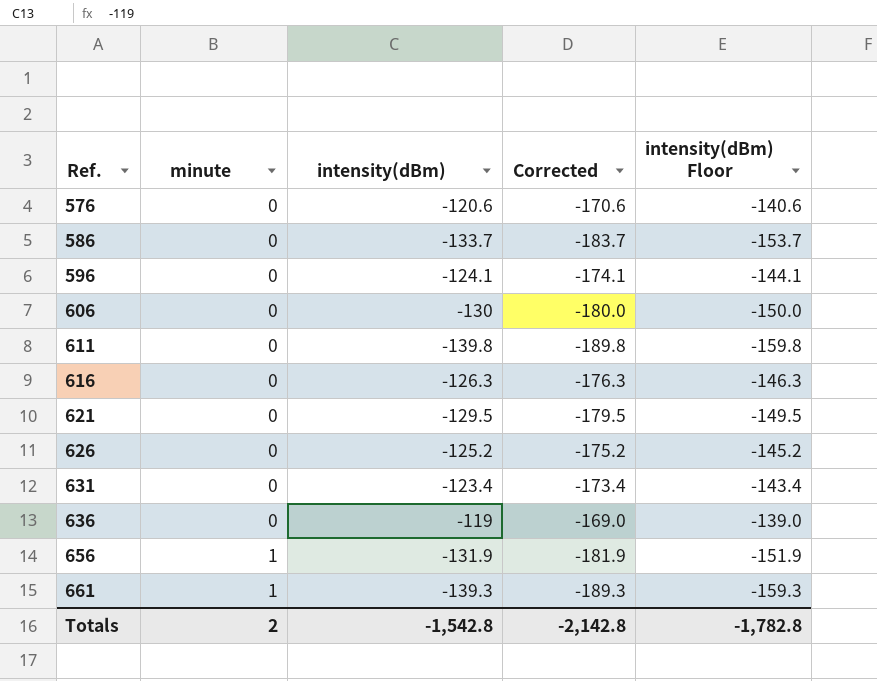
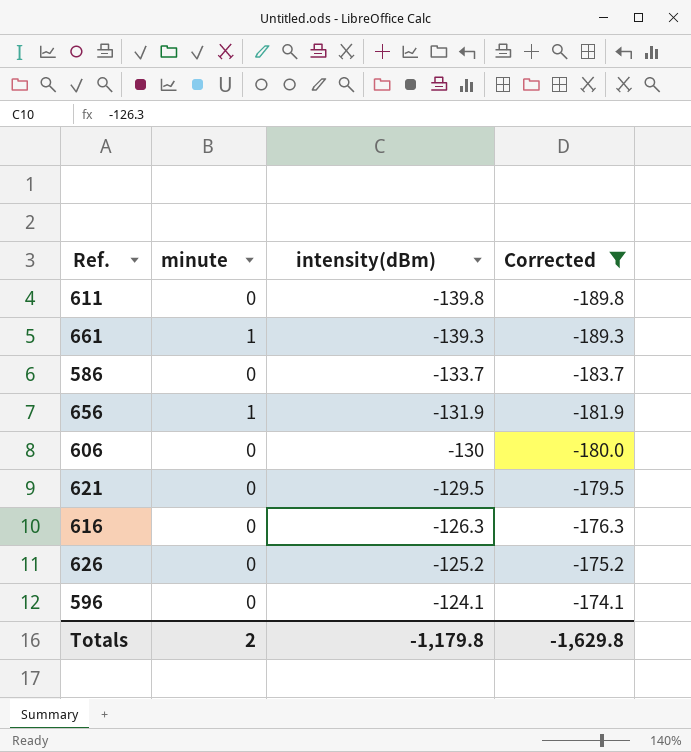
filter: none -> Corrected <= -174.1
row order: Ref. ascending -> intensity(dBm) ascending
column intensity(dBm) Floor | formula: [intensity(dBm)] - 20 -> none
Totals | intensity(dBm): -1,542.8 -> -1,179.8
Totals | Corrected: -2,142.8 -> -1,629.8

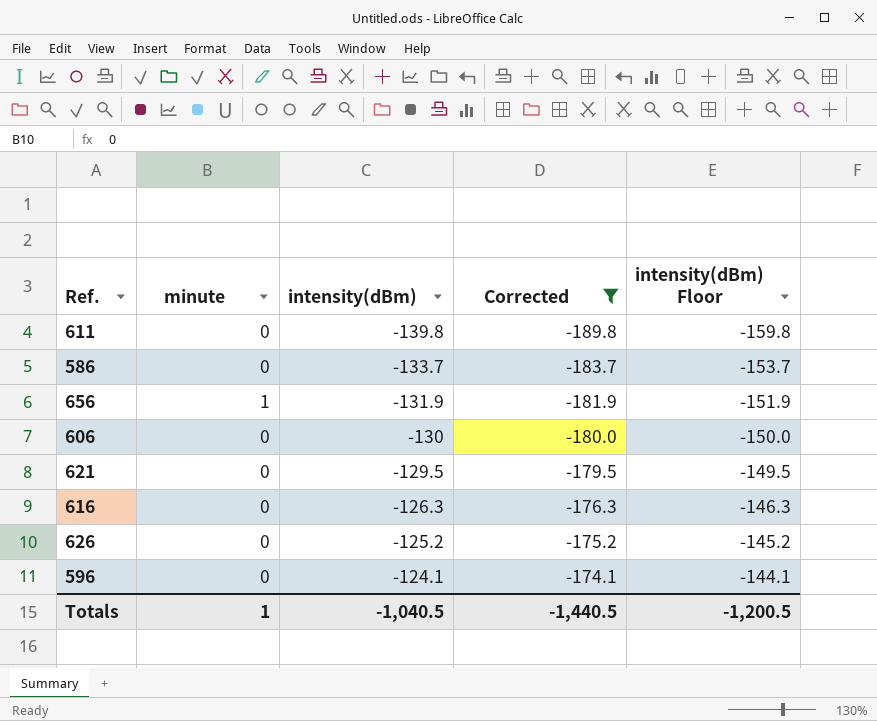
column intensity(dBm) Floor | formula: none -> [intensity(dBm)] - 20
row 661: 1 | -139.3 | -189.3 -> none
Totals | minute: 2 -> 1
Totals | intensity(dBm): -1,179.8 -> -1,040.5
Totals | Corrected: -1,629.8 -> -1,440.5

